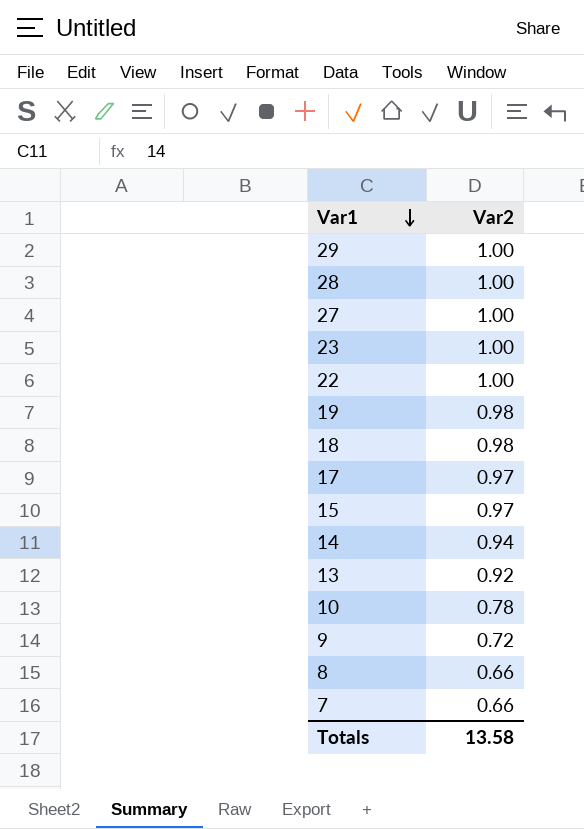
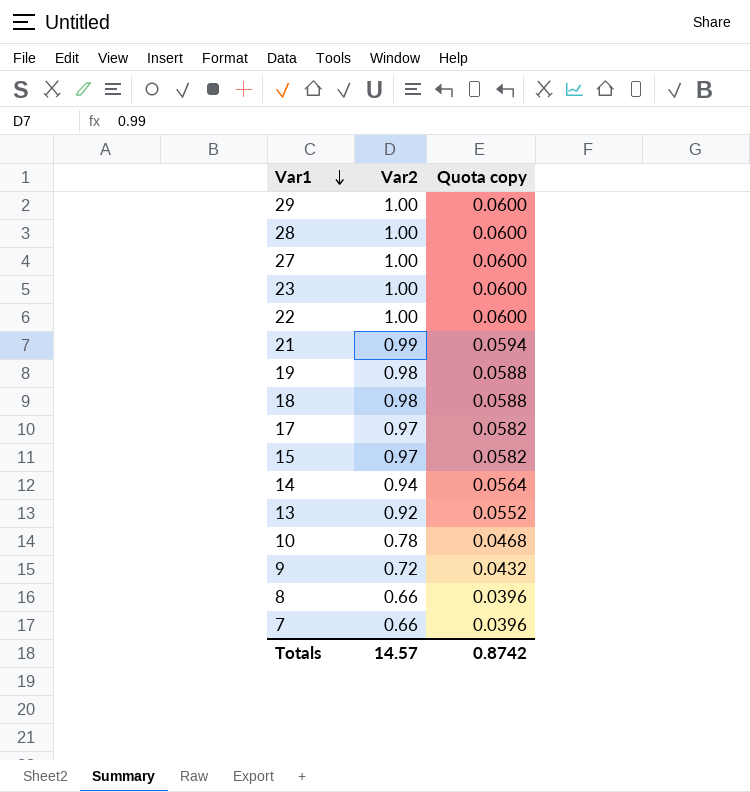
column Quota copy | formula: none -> [Var2] * 0.06
row 21: none -> 0.99 | 0.0594
Totals | Var2: 13.58 -> 14.57

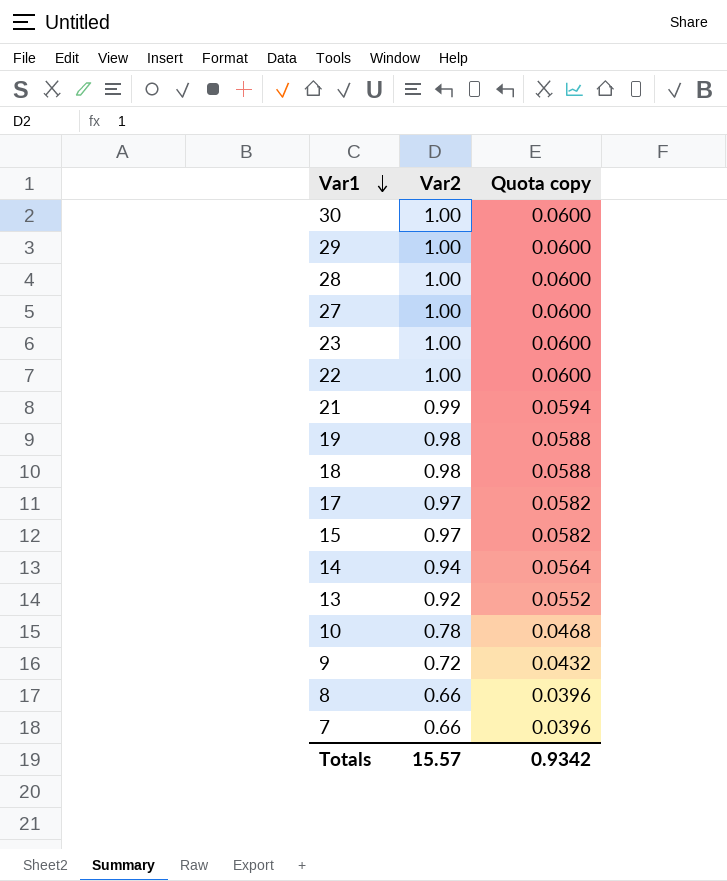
row 30: none -> 1.00 | 0.0600
Totals | Var2: 14.57 -> 15.57
Totals | Quota copy: 0.8742 -> 0.9342

